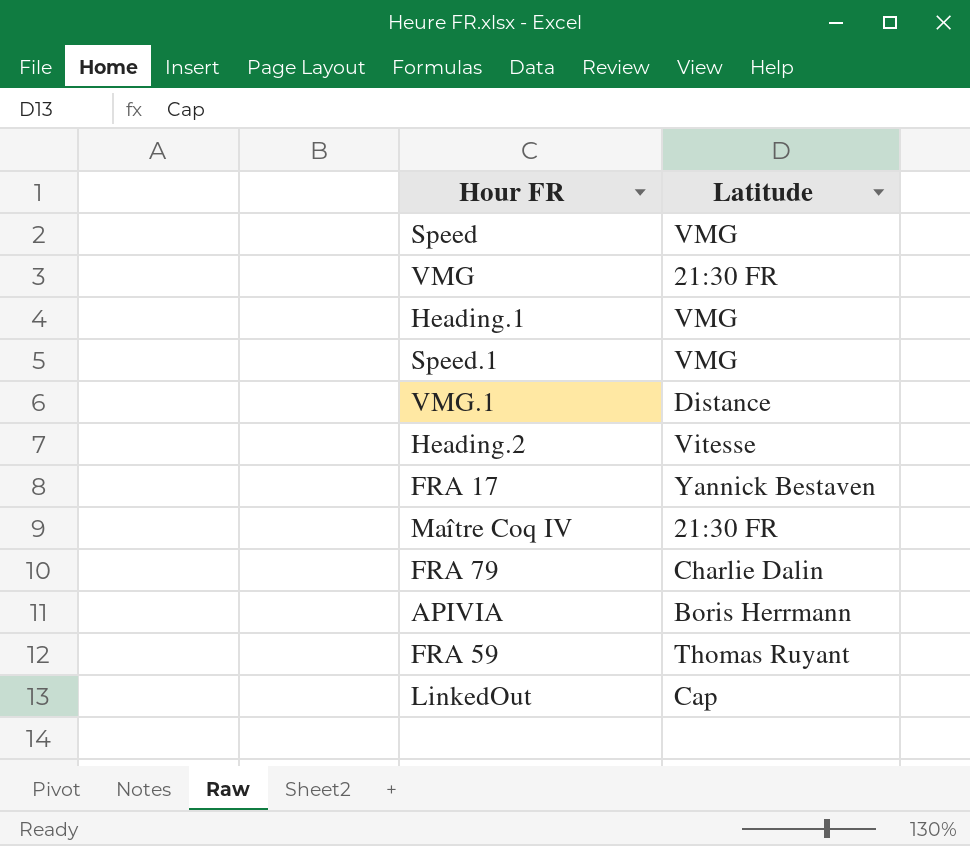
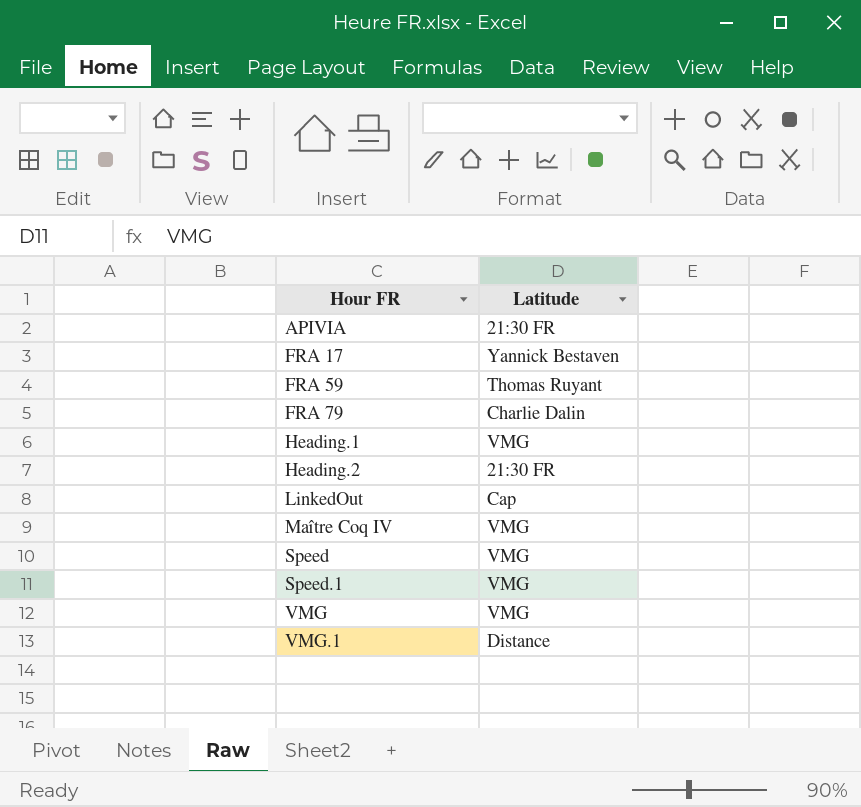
row order: none -> Hour FR ascending
APIVIA | Latitude: Boris Herrmann -> 21:30 FR
Heading.2 | Latitude: Vitesse -> 21:30 FR
Maître Coq IV | Latitude: 21:30 FR -> VMG
VMG | Latitude: 21:30 FR -> VMG

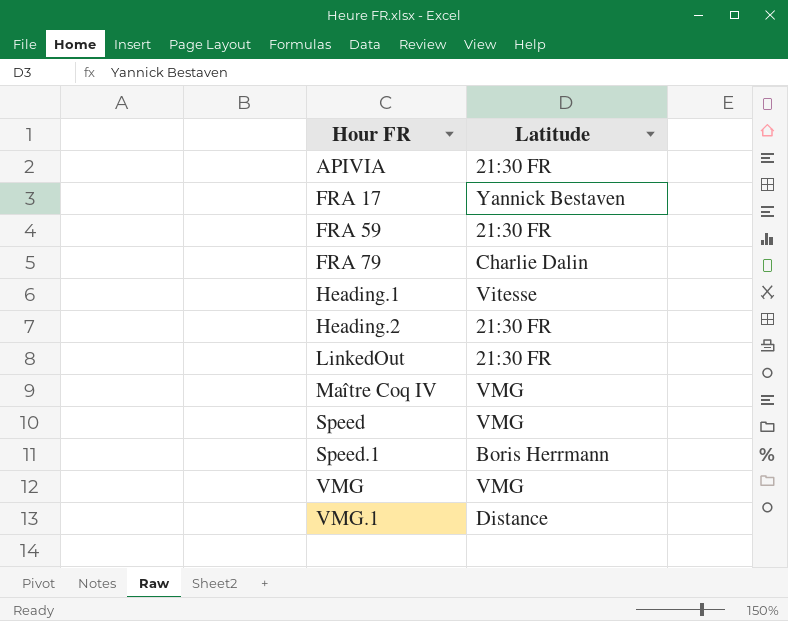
FRA 59 | Latitude: Thomas Ruyant -> 21:30 FR
Heading.1 | Latitude: VMG -> Vitesse
LinkedOut | Latitude: Cap -> 21:30 FR
Speed.1 | Latitude: VMG -> Boris Herrmann

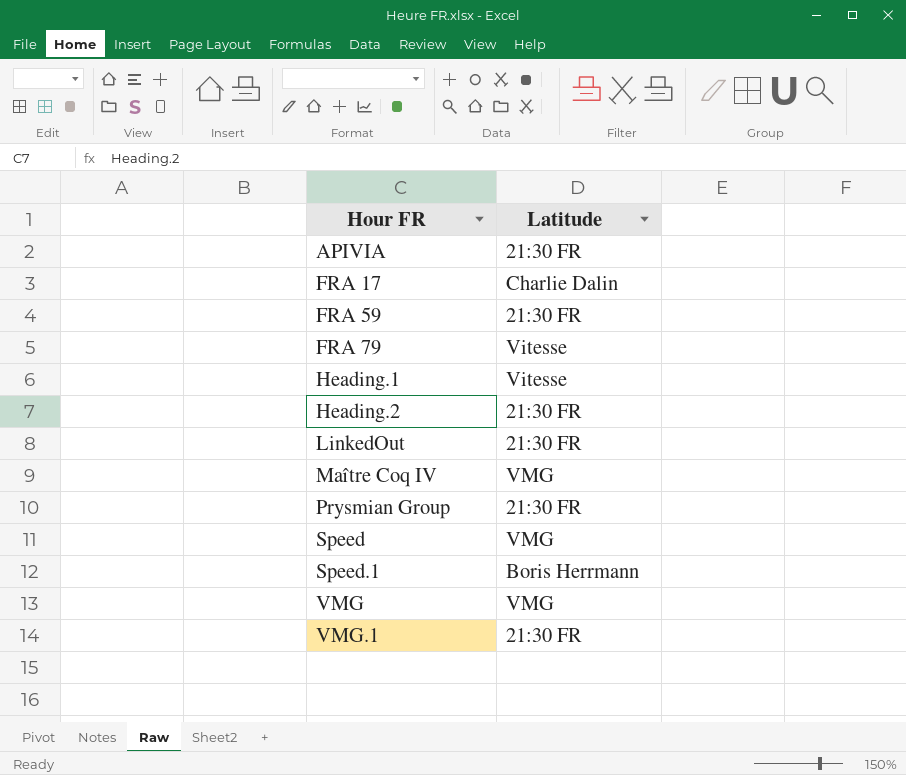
FRA 17 | Latitude: Yannick Bestaven -> Charlie Dalin
FRA 79 | Latitude: Charlie Dalin -> Vitesse
row Prysmian Group: none -> 21:30 FR
VMG.1 | Latitude: Distance -> 21:30 FR

